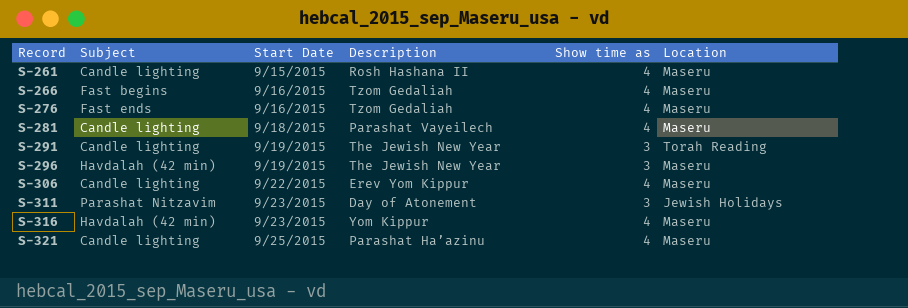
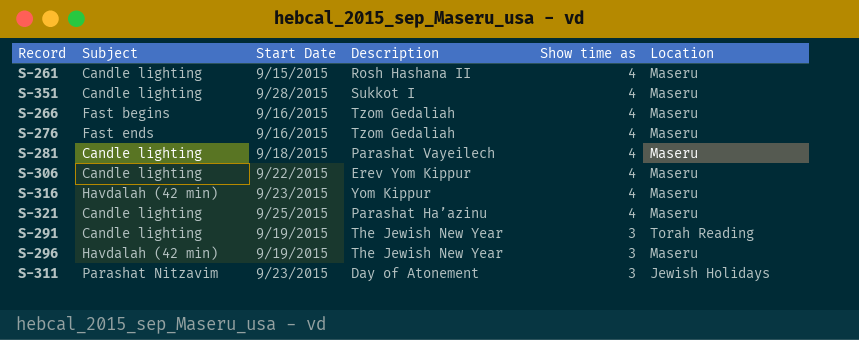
row order: Record ascending -> Show time as descending
row S-351: none -> Candle lighting | 9/28/2015 | Sukkot I | 4 | Maseru

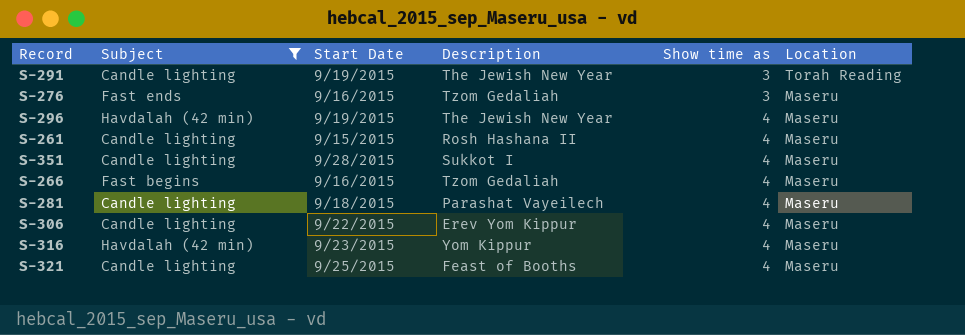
filter: none -> Subject != Parashat Nitzavim
row order: Show time as descending -> Show time as ascending
S-276 | Show time as: 4 -> 3
S-296 | Show time as: 3 -> 4
S-321 | Description: Parashat Ha’azinu -> Feast of Booths

